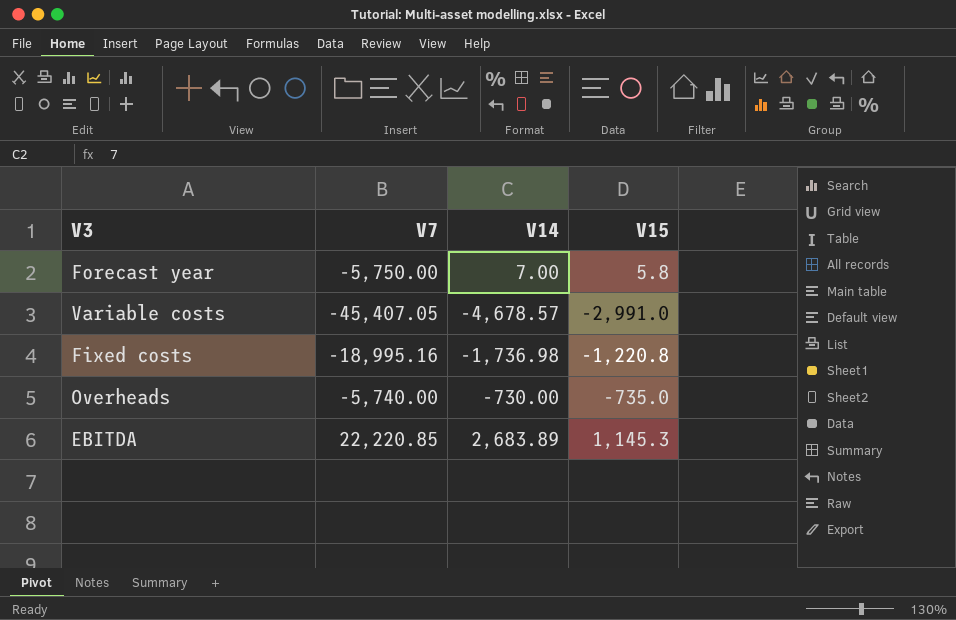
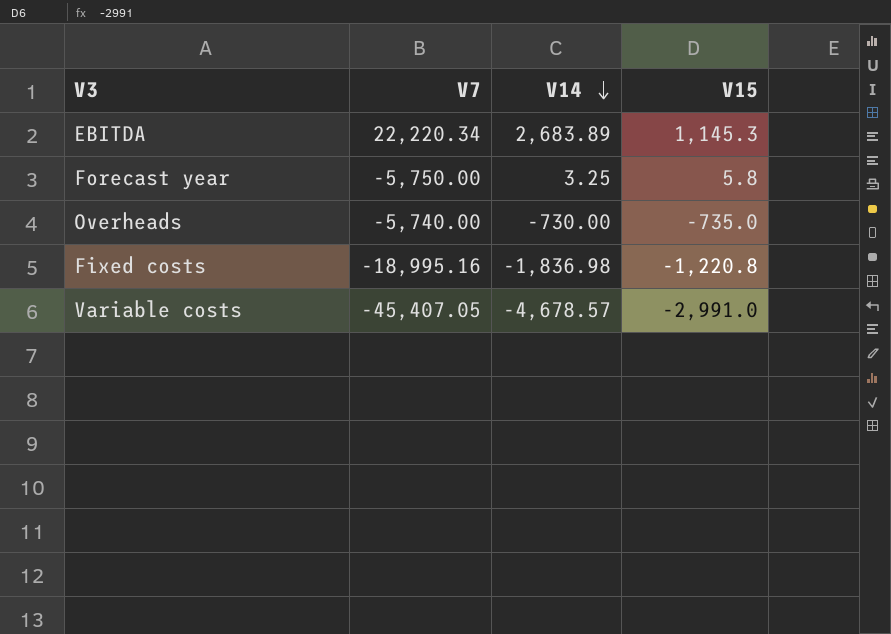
row order: none -> V14 descending
EBITDA | V7: 22,220.85 -> 22,220.34
Forecast year | V14: 7.00 -> 3.25
Fixed costs | V14: -1,736.98 -> -1,836.98

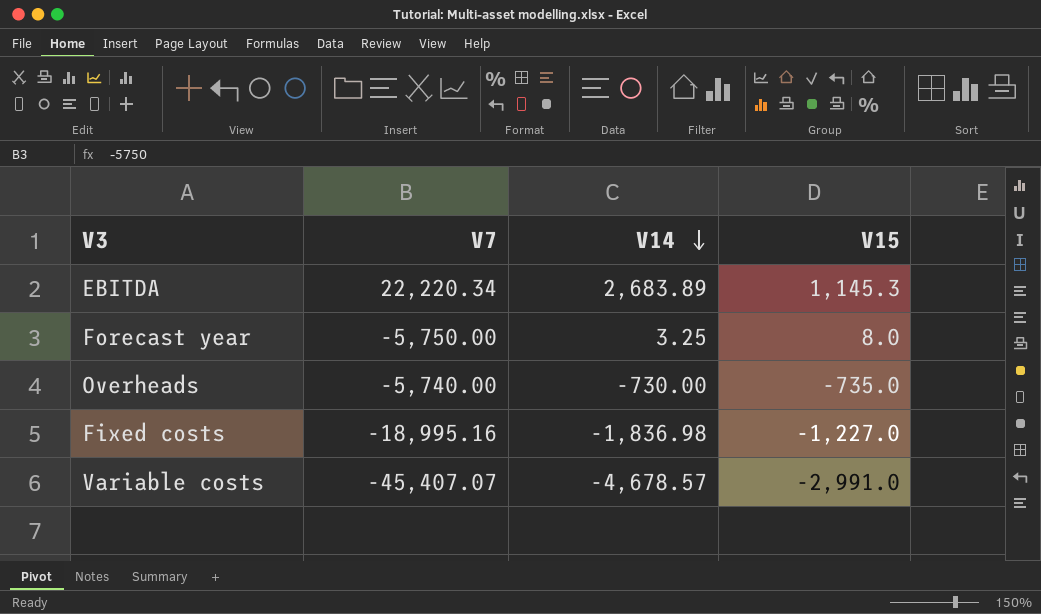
Forecast year | V15: 5.8 -> 8.0
Fixed costs | V15: -1,220.8 -> -1,227.0
Variable costs | V7: -45,407.05 -> -45,407.07

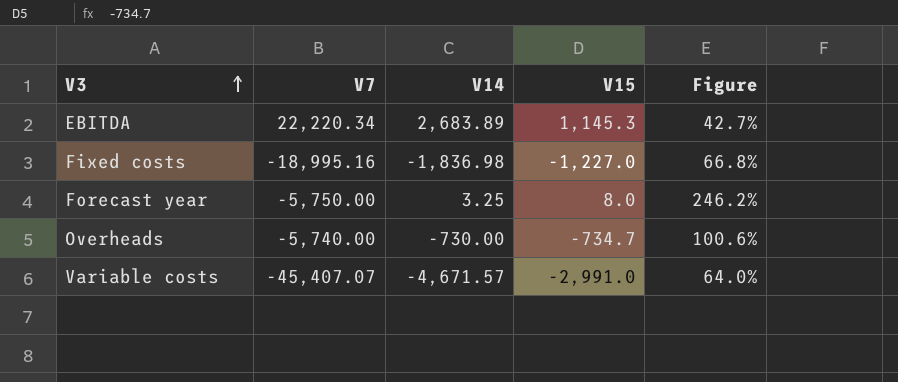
row order: V14 descending -> V3 ascending
column Figure | formula: none -> [V15] / [V14]
Overheads | V15: -735.0 -> -734.7
Variable costs | V14: -4,678.57 -> -4,671.57

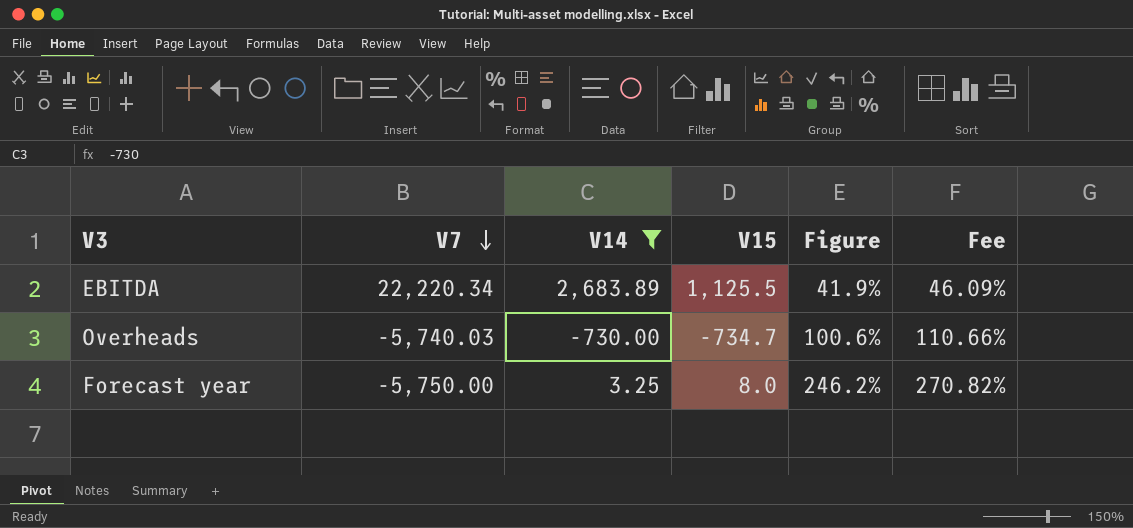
filter: none -> V14 >= -730.00
row order: V3 ascending -> V7 descending
column Fee | formula: none -> [Figure] * 1.1
EBITDA | V15: 1,145.3 -> 1,125.5
EBITDA | Figure: 42.7% -> 41.9%
Overheads | V7: -5,740.00 -> -5,740.03

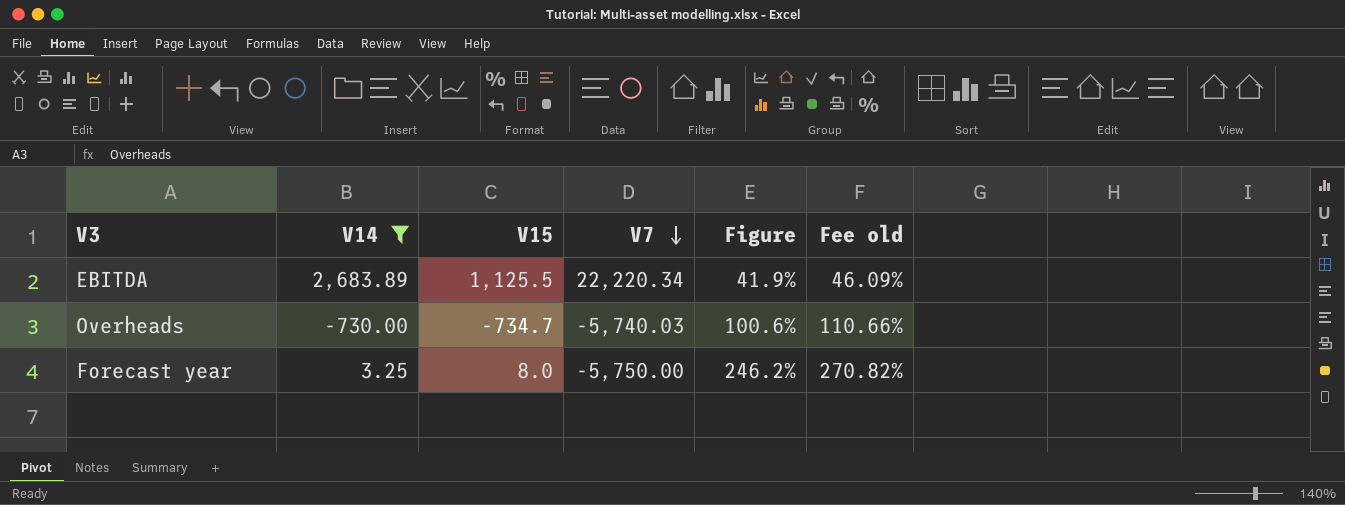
column V7 | position: 2 -> 4
column name: Fee -> Fee old

